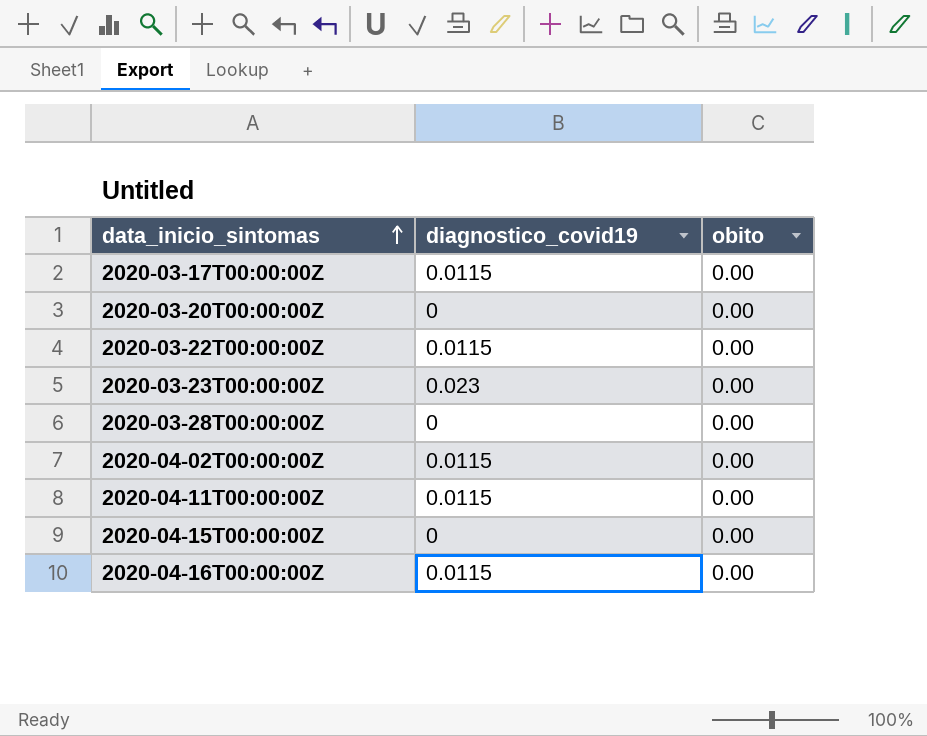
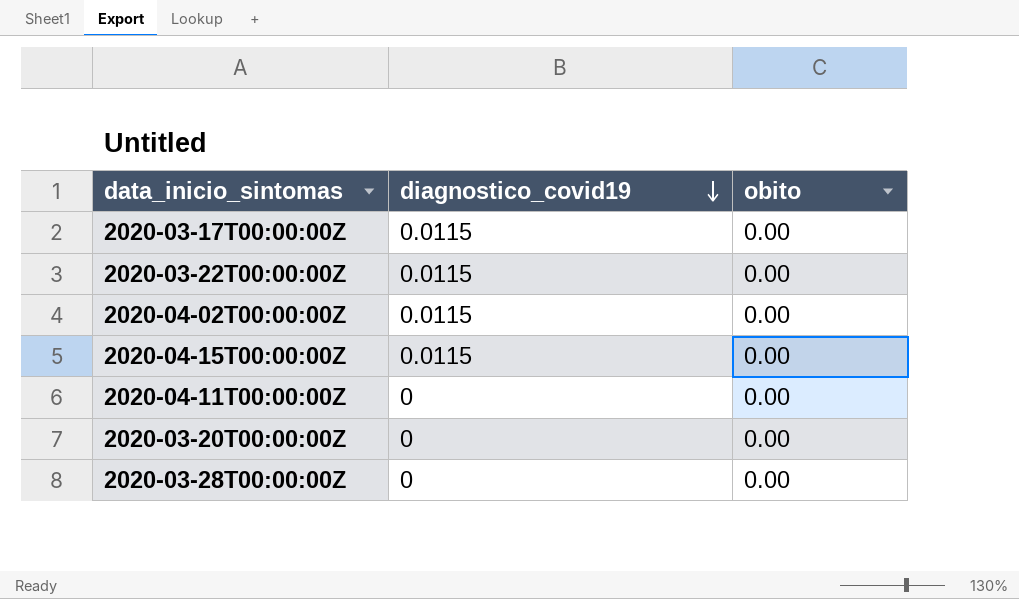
row order: data_inicio_sintomas ascending -> diagnostico_covid19 descending
row 2020-03-23T00:00:00Z: 0.023 | 0.00 -> none
row 2020-04-16T00:00:00Z: 0.0115 | 0.00 -> none
2020-04-15T00:00:00Z | diagnostico_covid19: 0 -> 0.0115
2020-04-11T00:00:00Z | diagnostico_covid19: 0.0115 -> 0

